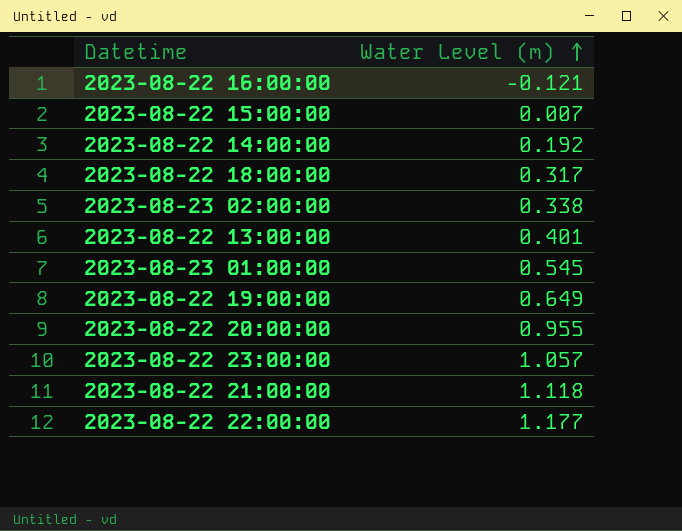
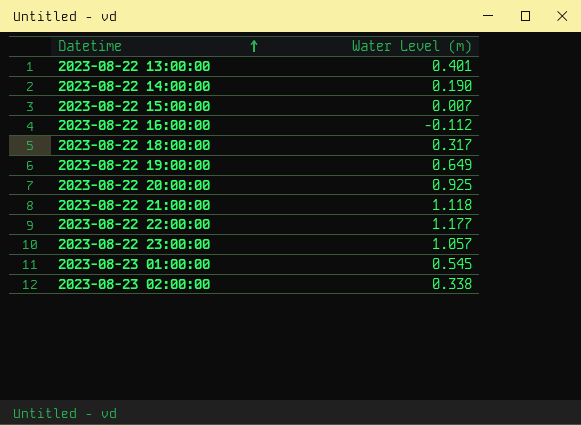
row order: Water Level (m) ascending -> Datetime ascending
2023-08-22 14:00:00 | Water Level (m): 0.192 -> 0.190
2023-08-22 16:00:00 | Water Level (m): -0.121 -> -0.112
2023-08-22 20:00:00 | Water Level (m): 0.955 -> 0.925

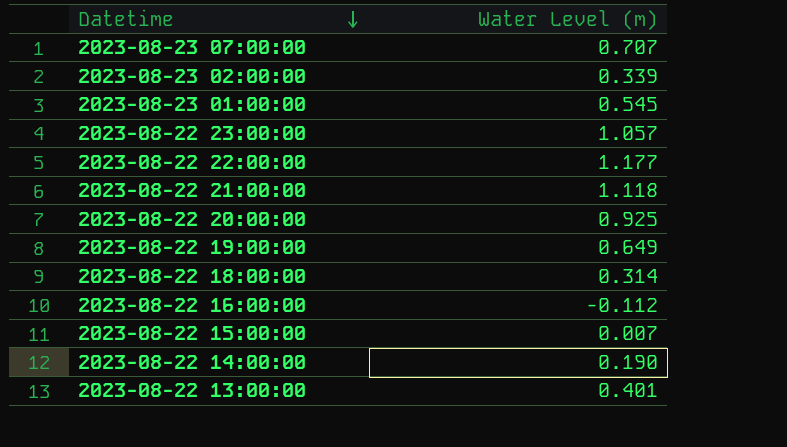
row order: Datetime ascending -> Datetime descending
row 2023-08-23 07:00:00: none -> 0.707
2023-08-23 02:00:00 | Water Level (m): 0.338 -> 0.339
2023-08-22 18:00:00 | Water Level (m): 0.317 -> 0.314

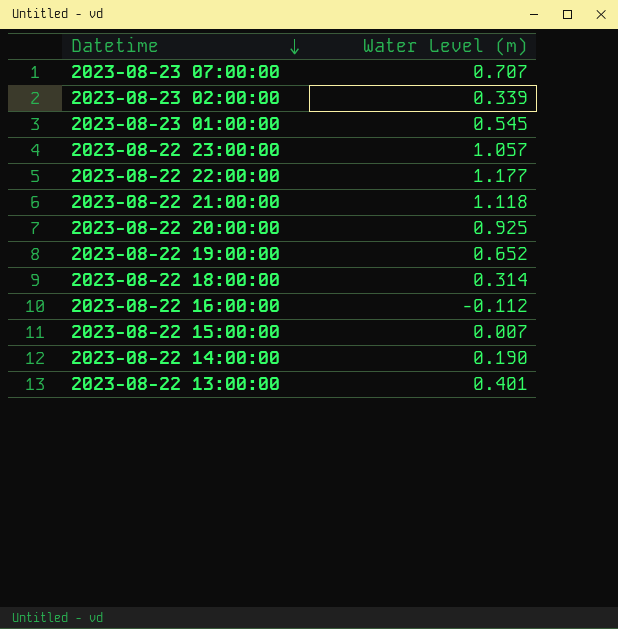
2023-08-22 19:00:00 | Water Level (m): 0.649 -> 0.652

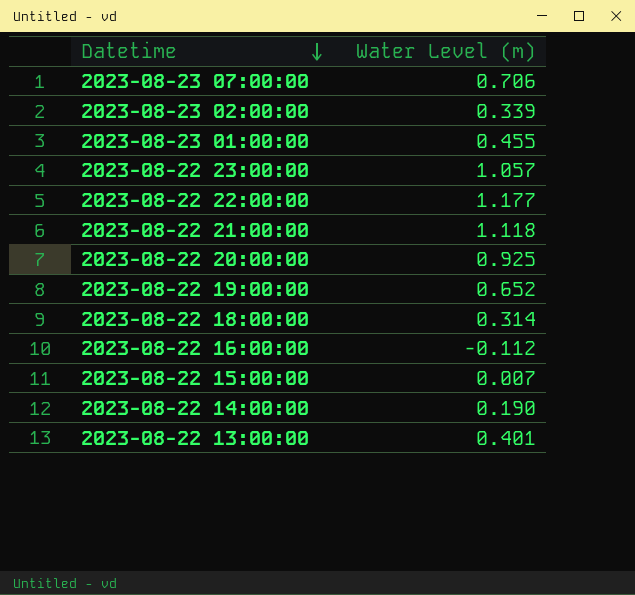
2023-08-23 07:00:00 | Water Level (m): 0.707 -> 0.706
2023-08-23 01:00:00 | Water Level (m): 0.545 -> 0.455

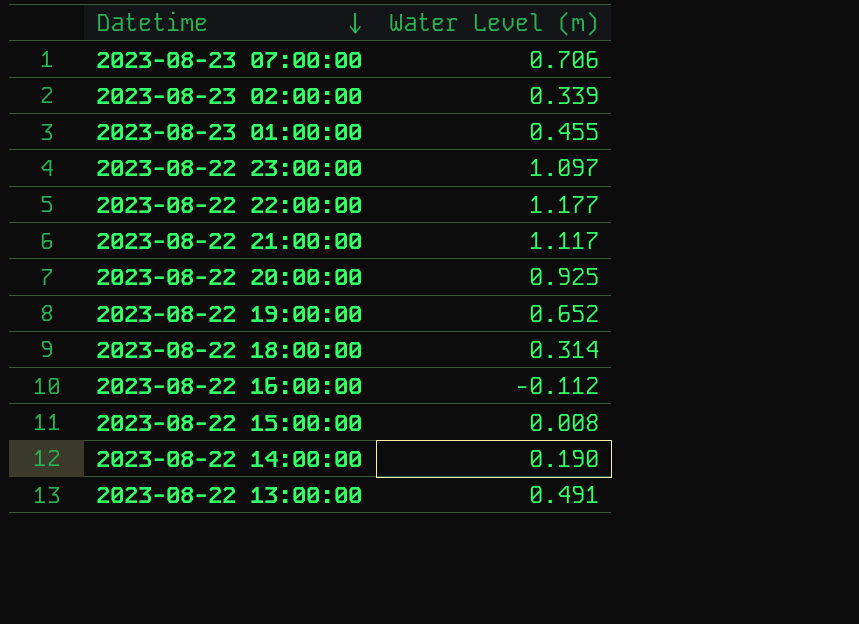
2023-08-22 23:00:00 | Water Level (m): 1.057 -> 1.097
2023-08-22 21:00:00 | Water Level (m): 1.118 -> 1.117
2023-08-22 15:00:00 | Water Level (m): 0.007 -> 0.008
2023-08-22 13:00:00 | Water Level (m): 0.401 -> 0.491

